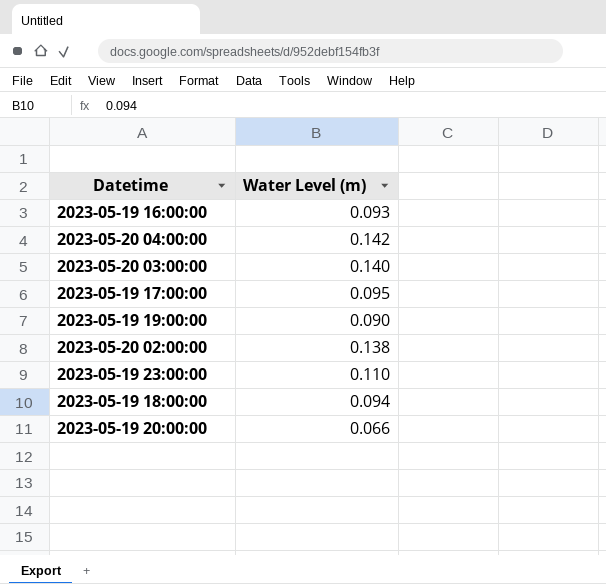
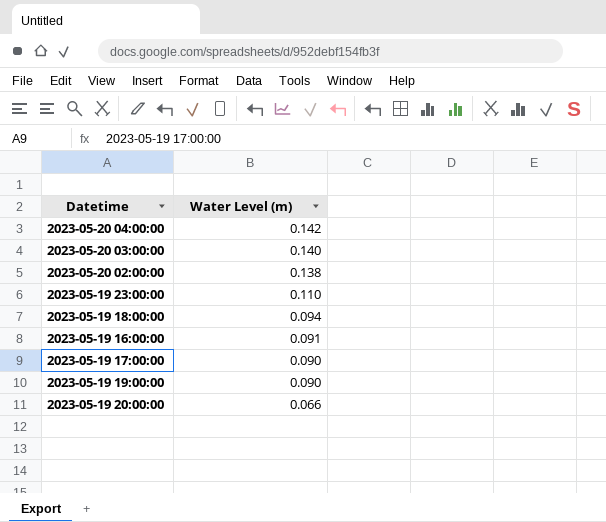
row order: none -> Water Level (m) descending
2023-05-19 16:00:00 | Water Level (m): 0.093 -> 0.091
2023-05-19 17:00:00 | Water Level (m): 0.095 -> 0.090

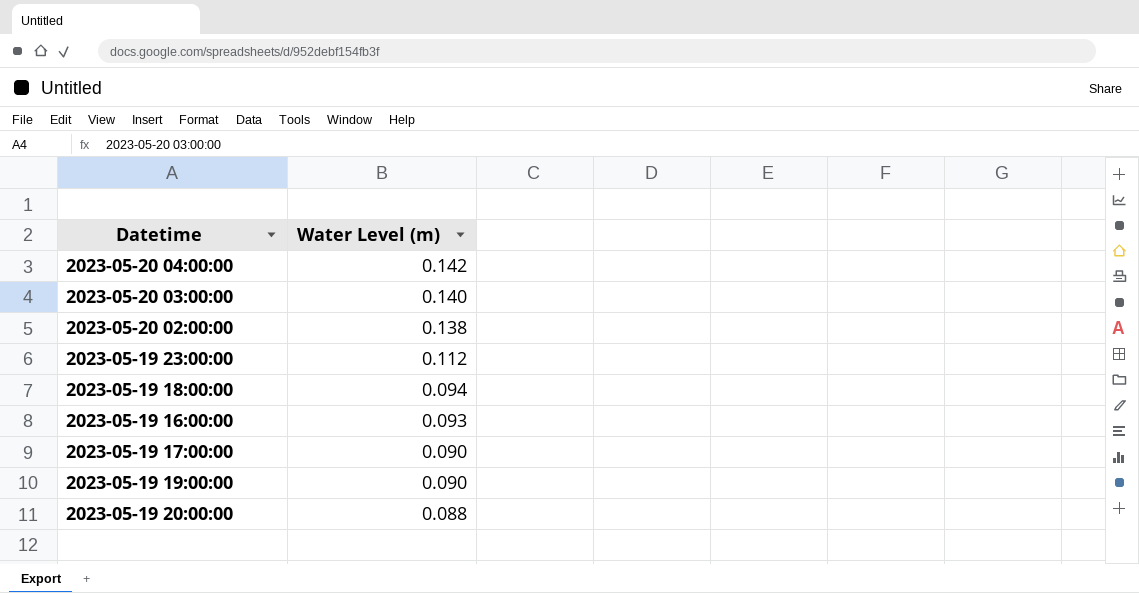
2023-05-19 23:00:00 | Water Level (m): 0.110 -> 0.112
2023-05-19 16:00:00 | Water Level (m): 0.091 -> 0.093
2023-05-19 20:00:00 | Water Level (m): 0.066 -> 0.088

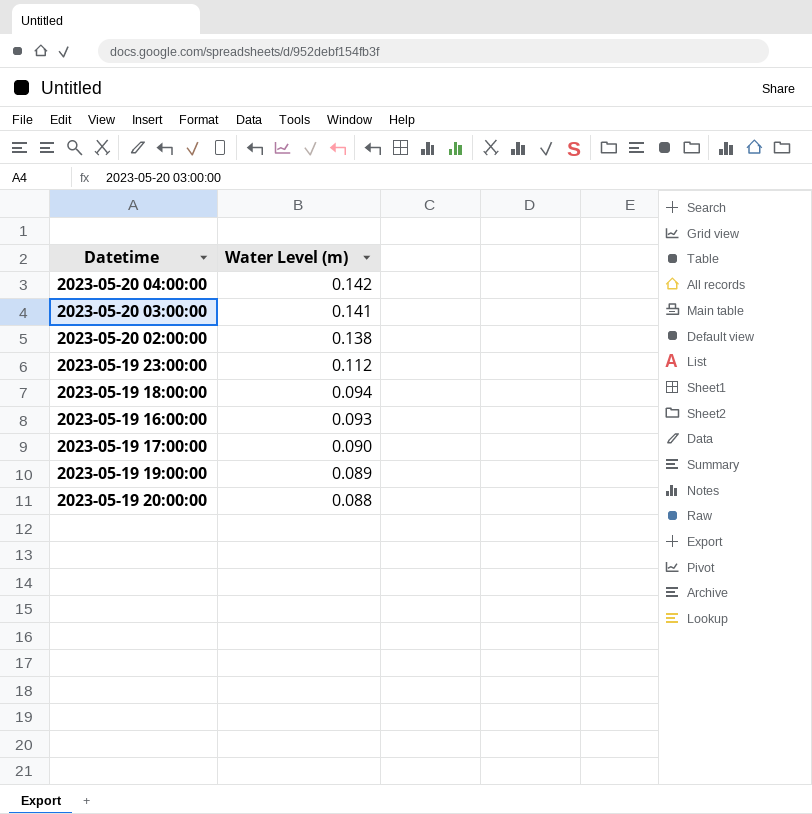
2023-05-20 03:00:00 | Water Level (m): 0.140 -> 0.141
2023-05-19 19:00:00 | Water Level (m): 0.090 -> 0.089

